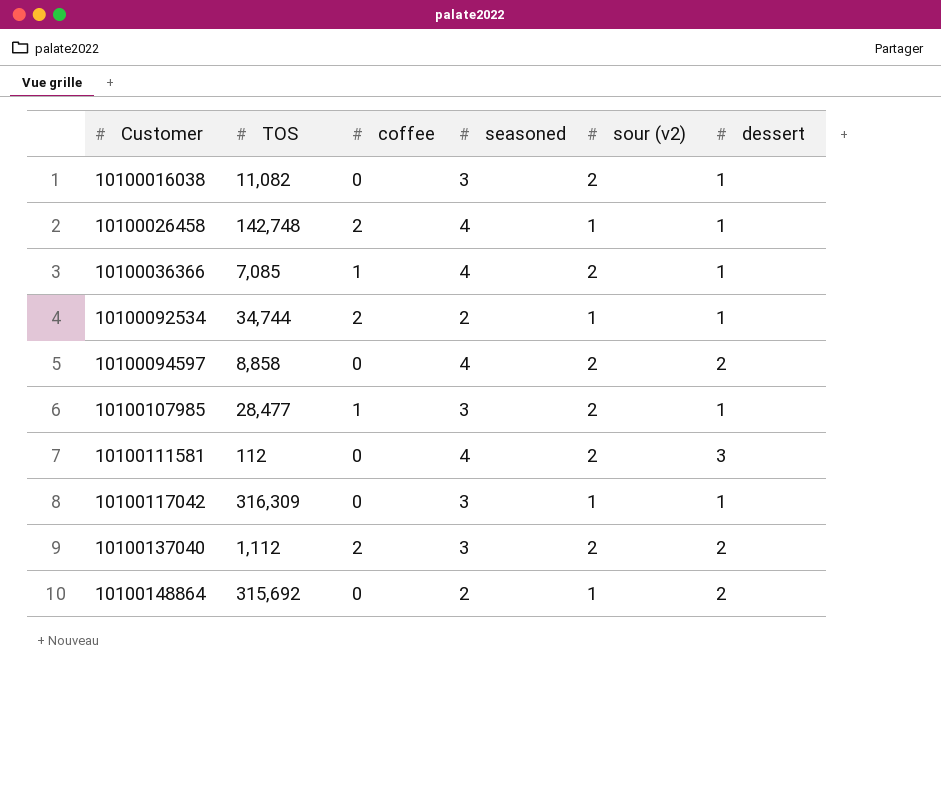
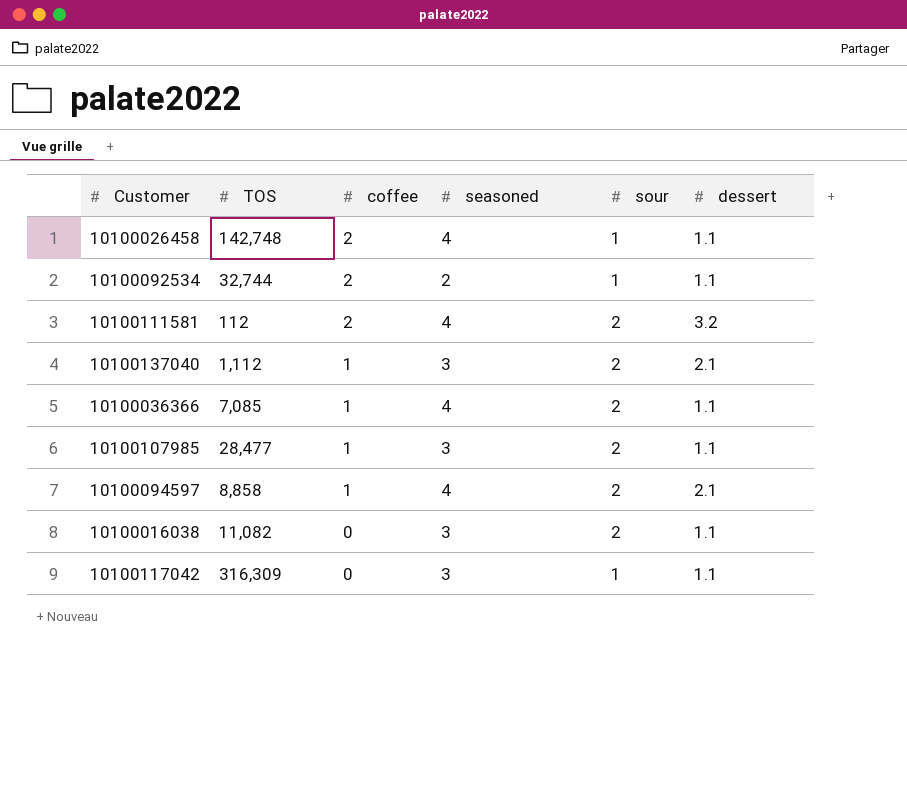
row order: Customer ascending -> coffee descending
column name: sour (v2) -> sour
row 10100148864: 315,692 | 0 | 2 | 1 | 2 -> none
10100026458 | dessert: 1 -> 1.1
10100092534 | TOS: 34,744 -> 32,744
10100092534 | dessert: 1 -> 1.1
10100111581 | coffee: 0 -> 2
10100111581 | dessert: 3 -> 3.2
10100137040 | coffee: 2 -> 1
10100137040 | dessert: 2 -> 2.1
10100036366 | dessert: 1 -> 1.1
10100107985 | dessert: 1 -> 1.1
10100094597 | coffee: 0 -> 1
10100094597 | dessert: 2 -> 2.1
10100016038 | dessert: 1 -> 1.1
10100117042 | dessert: 1 -> 1.1

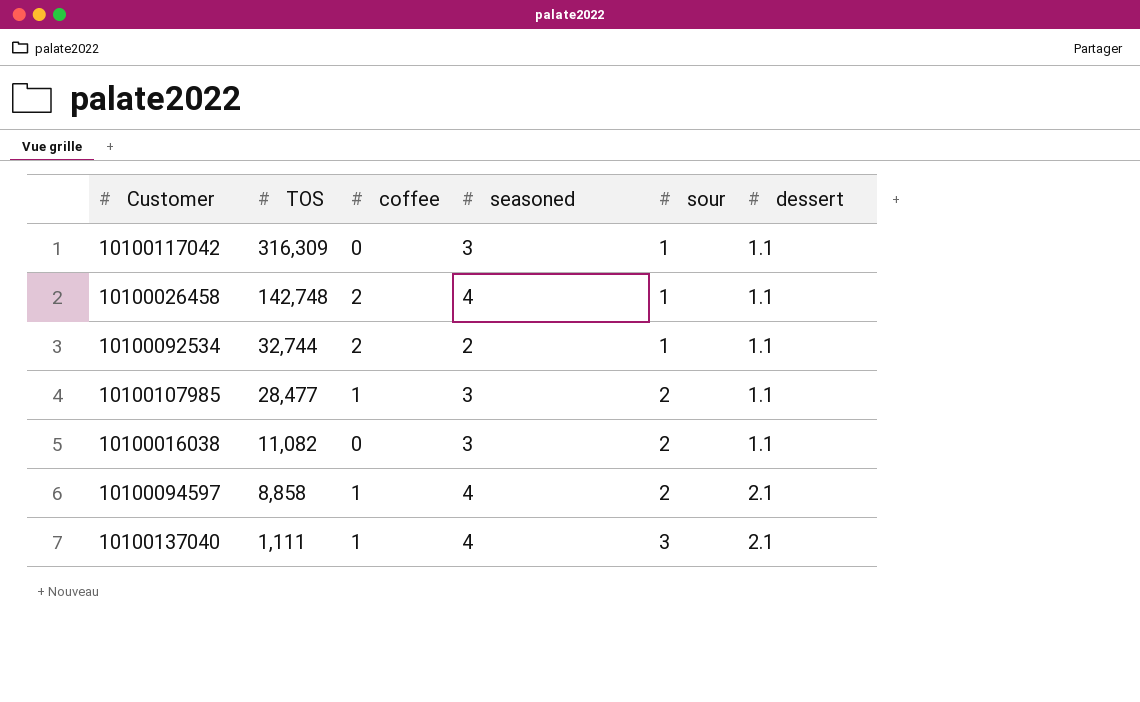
row order: coffee descending -> TOS descending
row 10100111581: 112 | 2 | 4 | 2 | 3.2 -> none
row 10100036366: 7,085 | 1 | 4 | 2 | 1.1 -> none
10100137040 | TOS: 1,112 -> 1,111
10100137040 | seasoned: 3 -> 4
10100137040 | sour: 2 -> 3

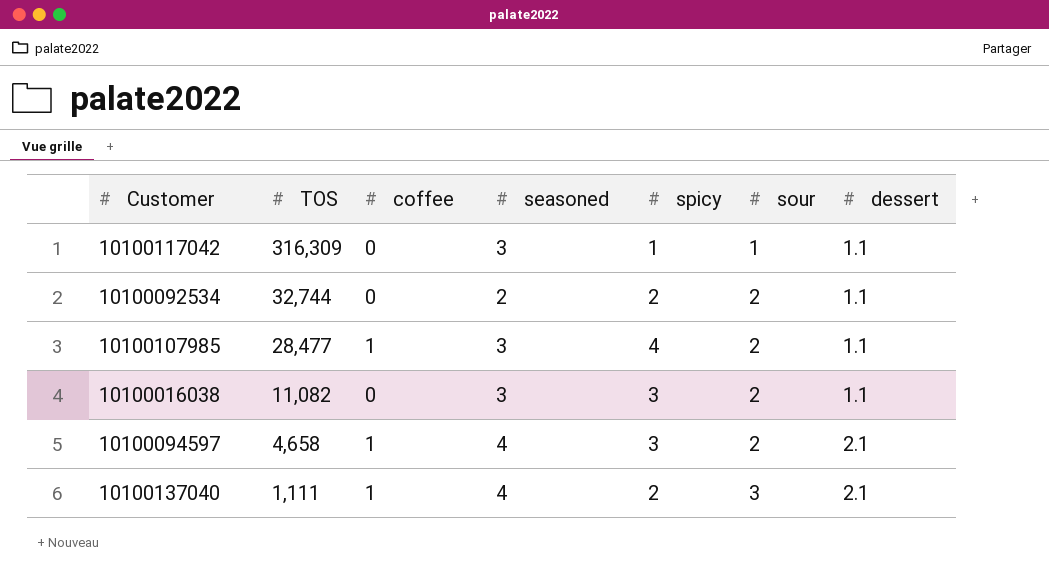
column spicy | position: none -> 5
row 10100026458: 142,748 | 2 | 4 | 1 | 1.1 -> none
10100092534 | coffee: 2 -> 0
10100092534 | sour: 1 -> 2
10100094597 | TOS: 8,858 -> 4,658

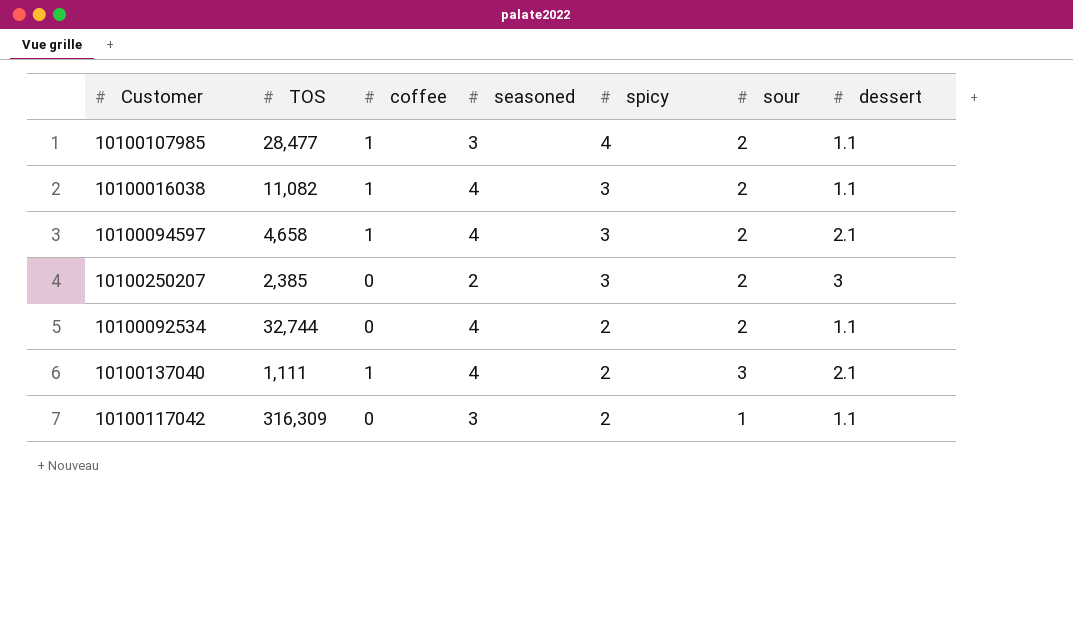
row order: TOS descending -> spicy descending
10100016038 | coffee: 0 -> 1
10100016038 | seasoned: 3 -> 4
row 10100250207: none -> 2,385 | 0 | 2 | 3 | 2 | 3
10100092534 | seasoned: 2 -> 4
10100117042 | spicy: 1 -> 2

